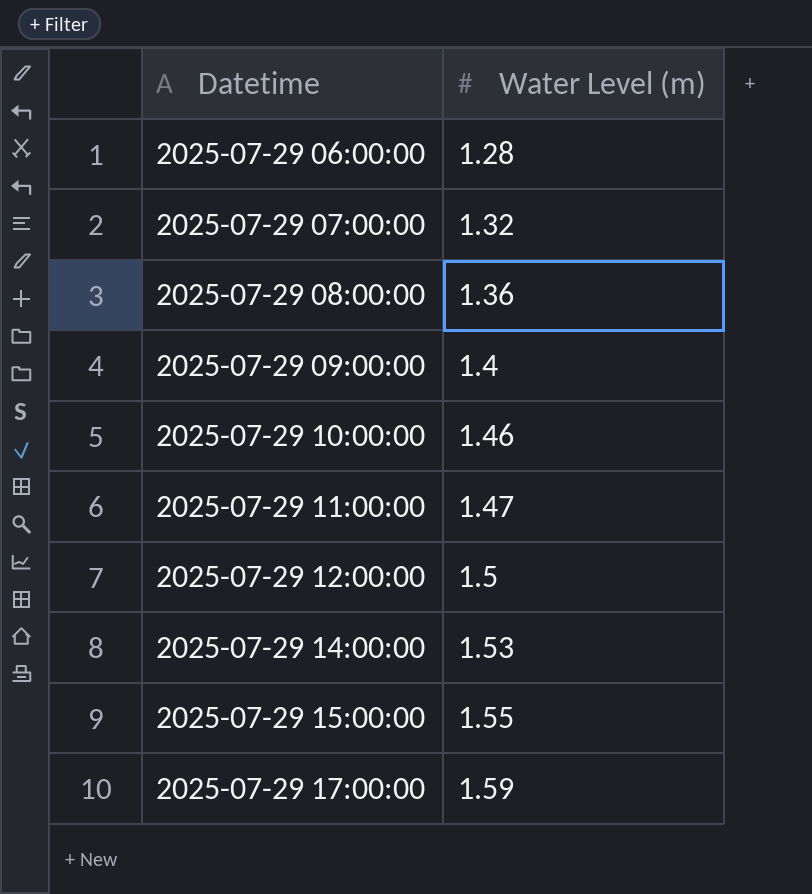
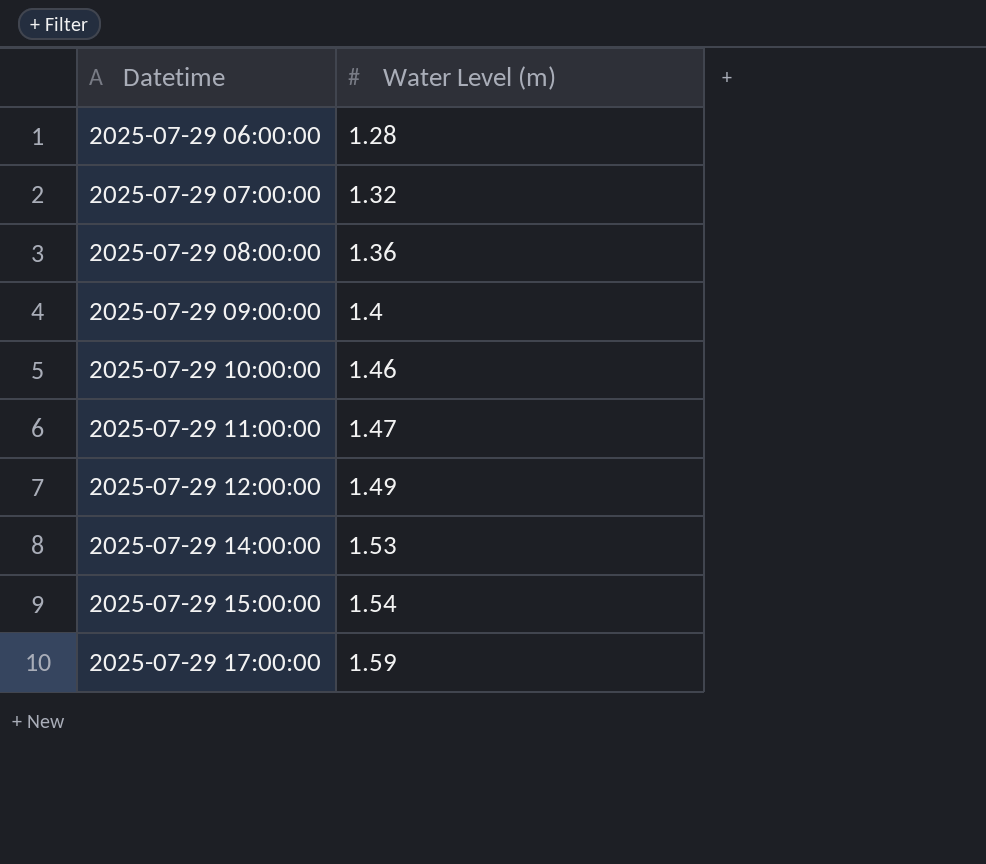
2025-07-29 12:00:00 | Water Level (m): 1.5 -> 1.49
2025-07-29 15:00:00 | Water Level (m): 1.55 -> 1.54

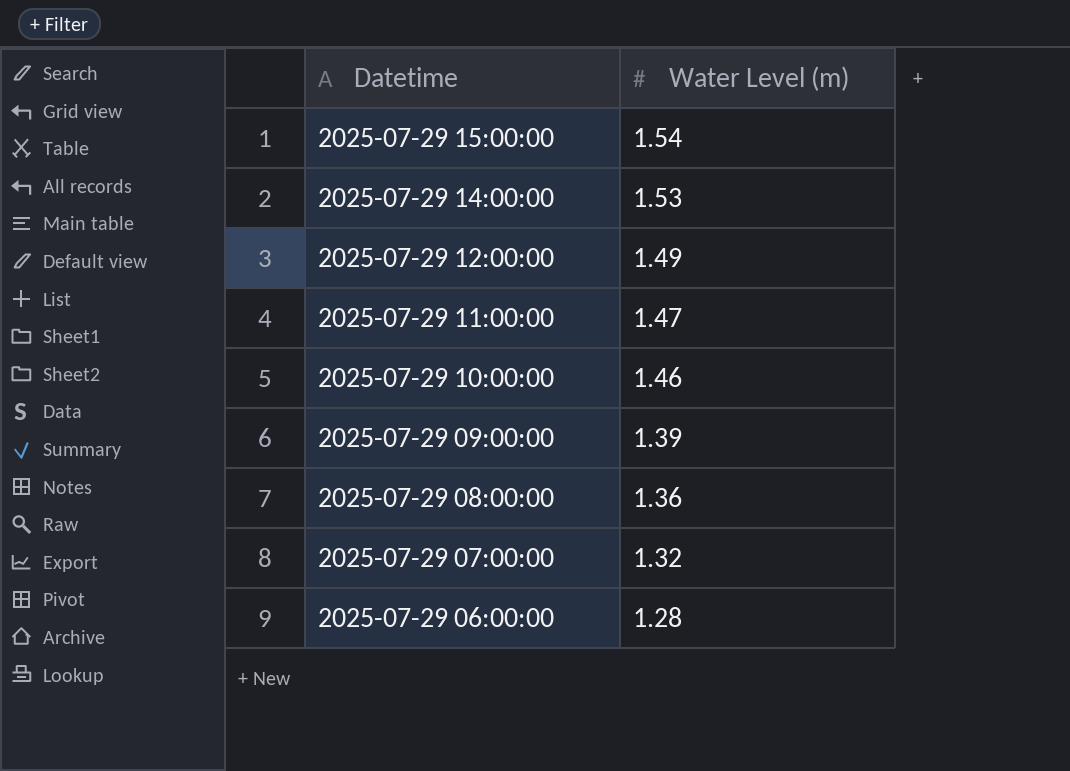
row order: Datetime ascending -> Datetime descending
row 2025-07-29 17:00:00: 1.59 -> none
2025-07-29 09:00:00 | Water Level (m): 1.4 -> 1.39

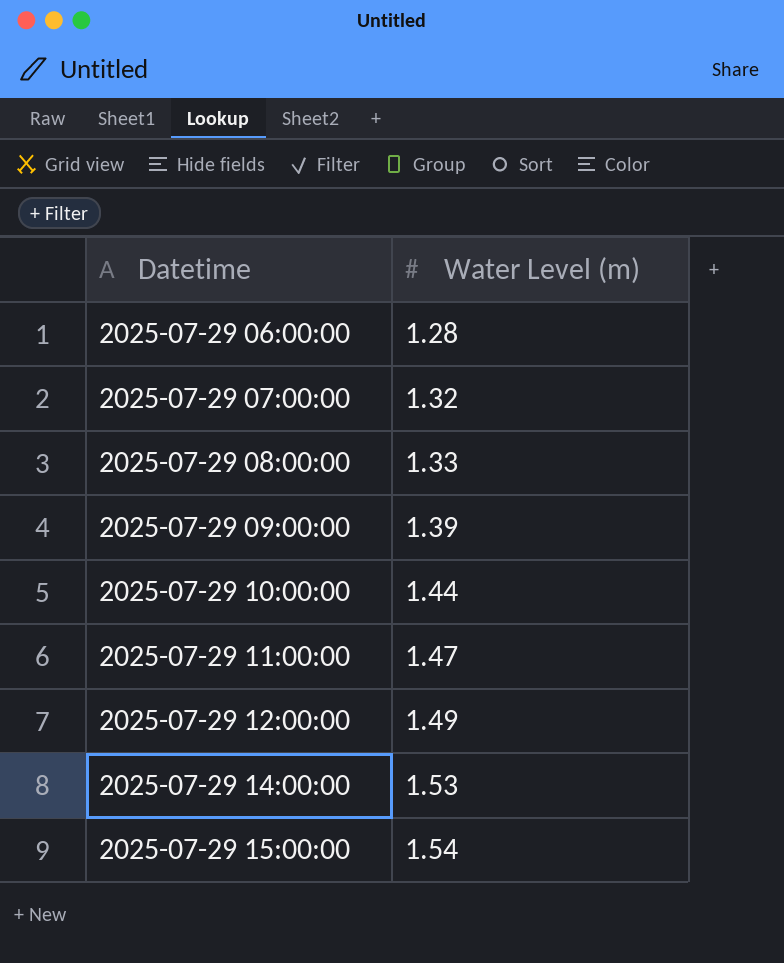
row order: Datetime descending -> Datetime ascending
2025-07-29 08:00:00 | Water Level (m): 1.36 -> 1.33
2025-07-29 10:00:00 | Water Level (m): 1.46 -> 1.44

